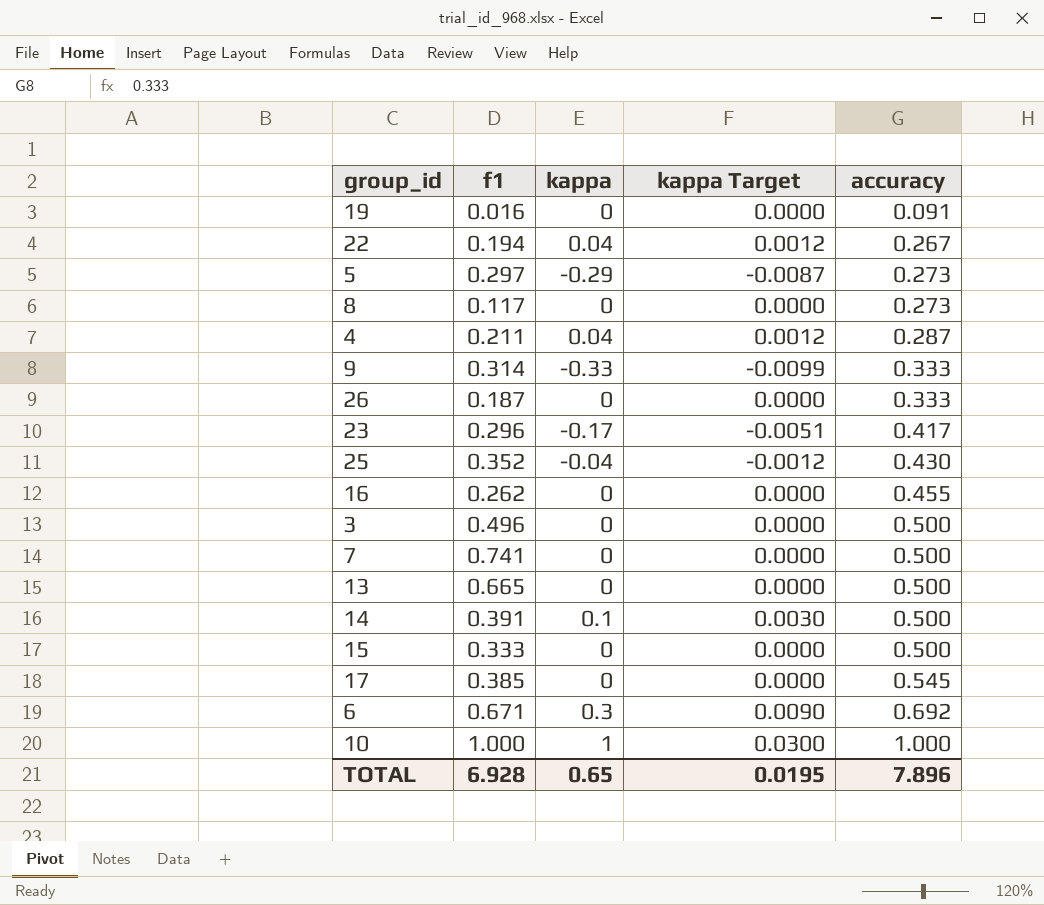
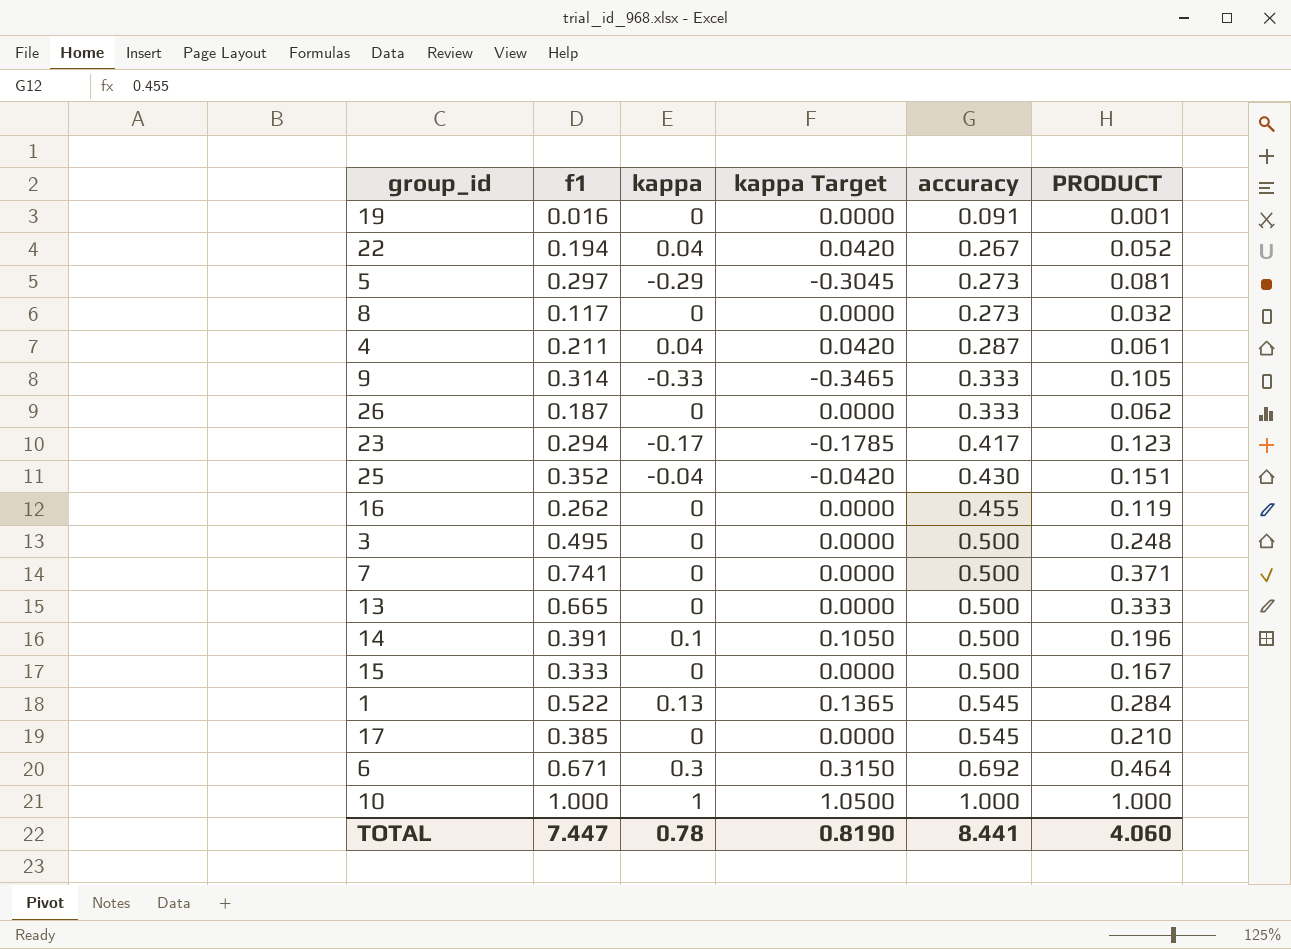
column kappa Target | formula: [kappa] * 0.03 -> [kappa] * 1.05
column PRODUCT | formula: none -> [f1] * [accuracy]
23 | f1: 0.296 -> 0.294
3 | f1: 0.496 -> 0.495
row 1: none -> 0.522 | 0.13 | 0.1365 | 0.545 | 0.284
TOTAL | f1: 6.928 -> 7.447
TOTAL | kappa: 0.65 -> 0.78
TOTAL | kappa Target: 0.0195 -> 0.8190
TOTAL | accuracy: 7.896 -> 8.441

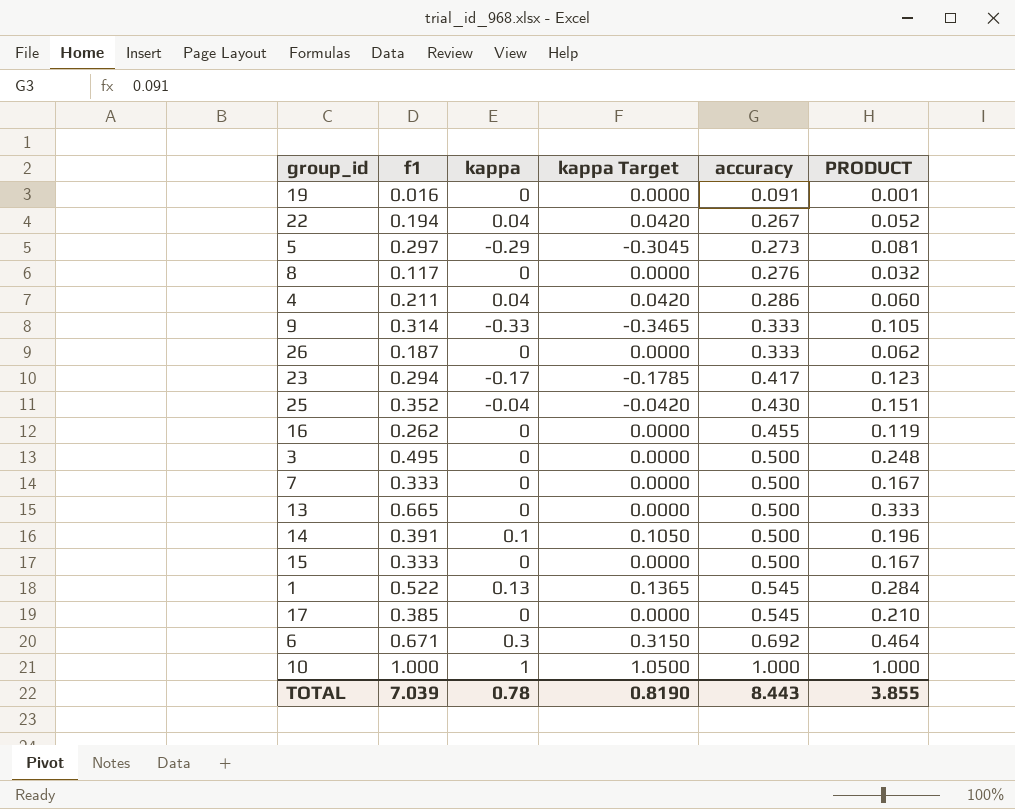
8 | accuracy: 0.273 -> 0.276
4 | accuracy: 0.287 -> 0.286
4 | PRODUCT: 0.061 -> 0.060
7 | f1: 0.741 -> 0.333
7 | PRODUCT: 0.371 -> 0.167
TOTAL | f1: 7.447 -> 7.039
TOTAL | accuracy: 8.441 -> 8.443
TOTAL | PRODUCT: 4.060 -> 3.855

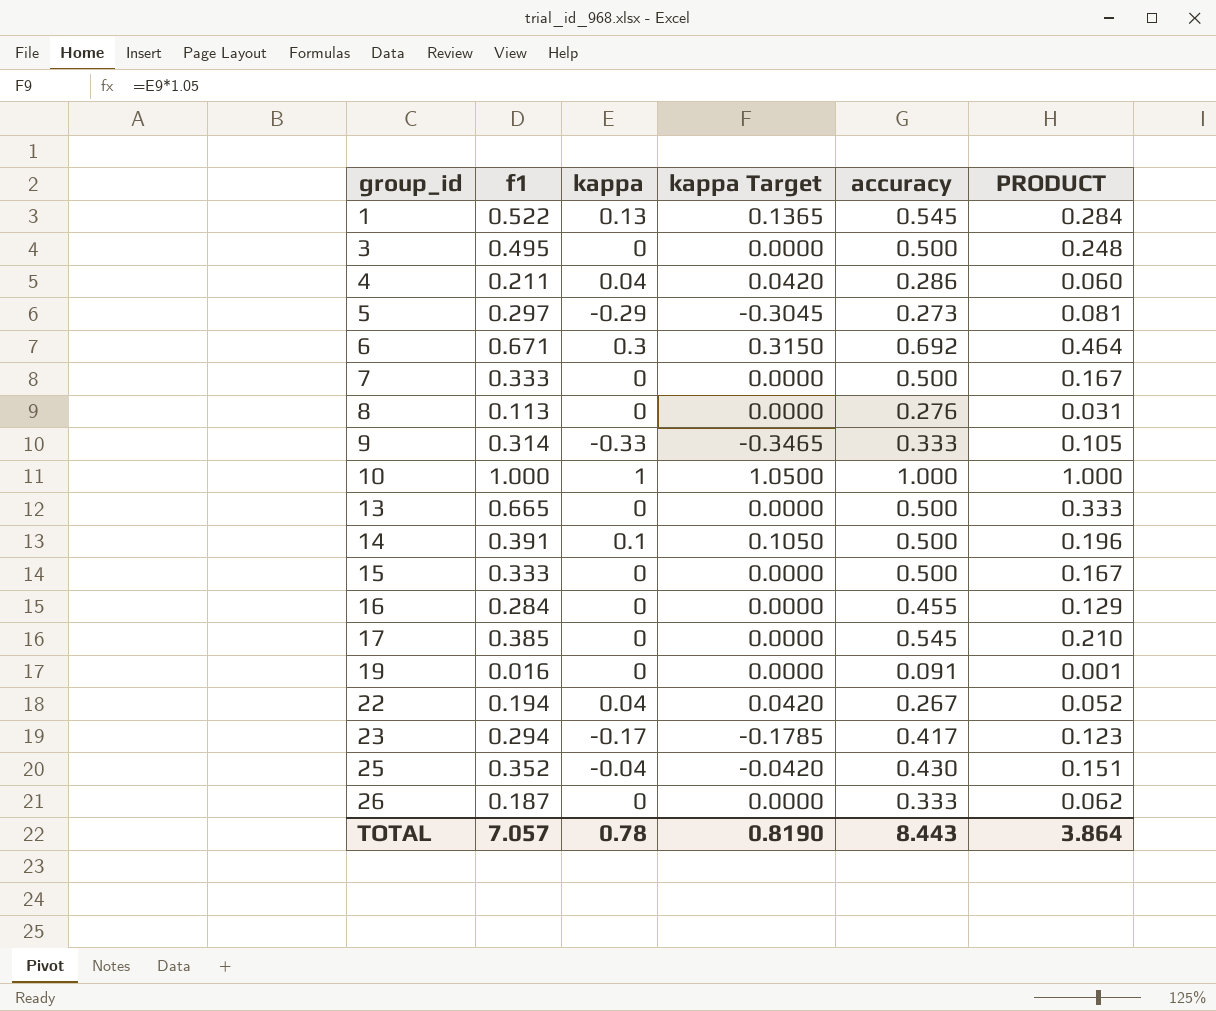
row order: accuracy ascending -> group_id ascending
8 | f1: 0.117 -> 0.113
8 | PRODUCT: 0.032 -> 0.031
16 | f1: 0.262 -> 0.284
16 | PRODUCT: 0.119 -> 0.129
TOTAL | f1: 7.039 -> 7.057
TOTAL | PRODUCT: 3.855 -> 3.864

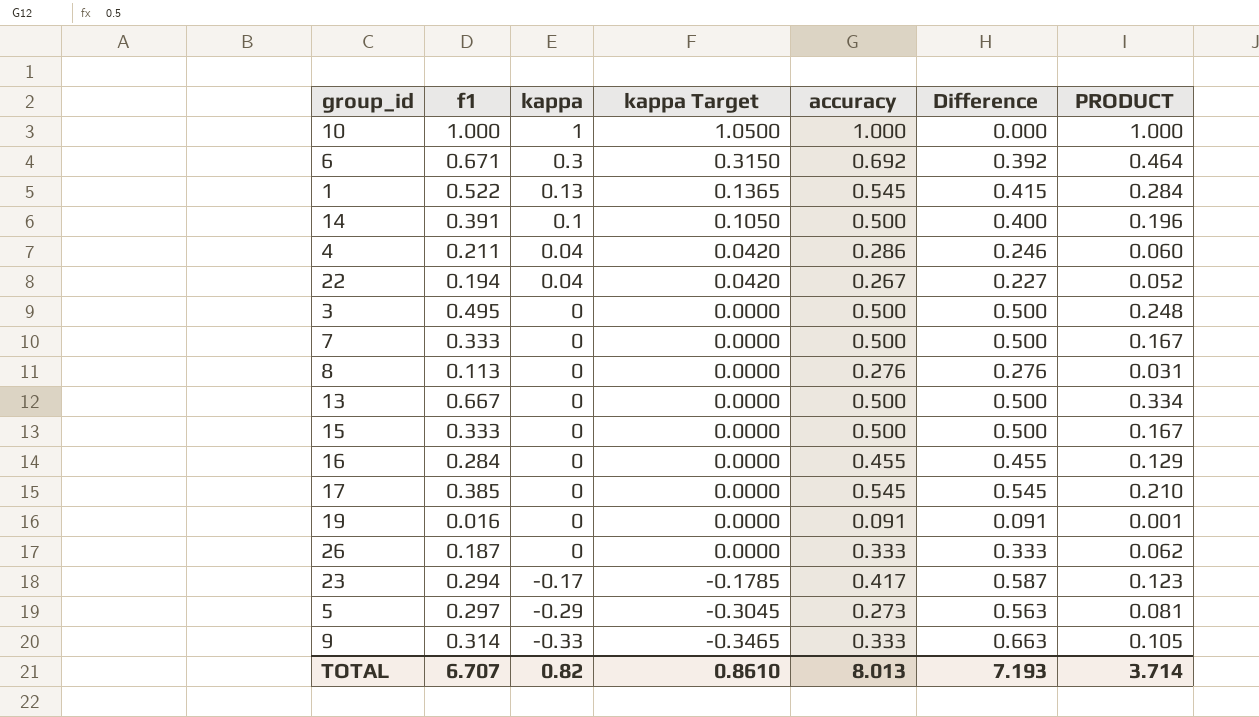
row order: group_id ascending -> kappa descending
column Difference | formula: none -> [accuracy] - [kappa]
row 25: 0.352 | -0.04 | -0.0420 | 0.430 | 0.151 -> none
13 | f1: 0.665 -> 0.667
13 | PRODUCT: 0.333 -> 0.334
TOTAL | f1: 7.057 -> 6.707
TOTAL | kappa: 0.78 -> 0.82
TOTAL | kappa Target: 0.8190 -> 0.8610
TOTAL | accuracy: 8.443 -> 8.013
TOTAL | PRODUCT: 3.864 -> 3.714

